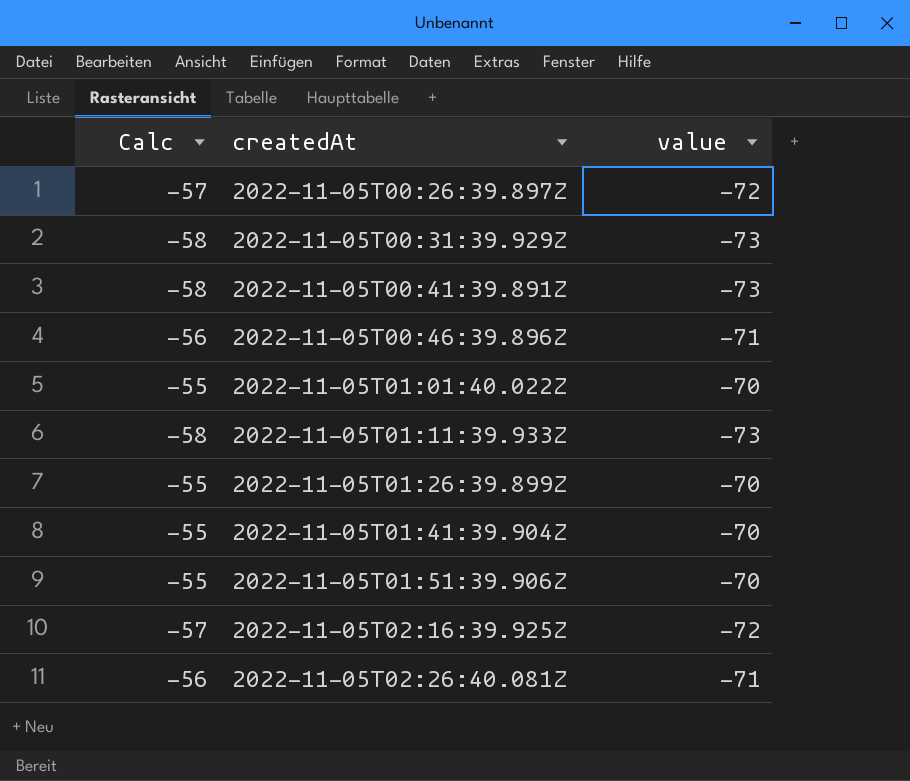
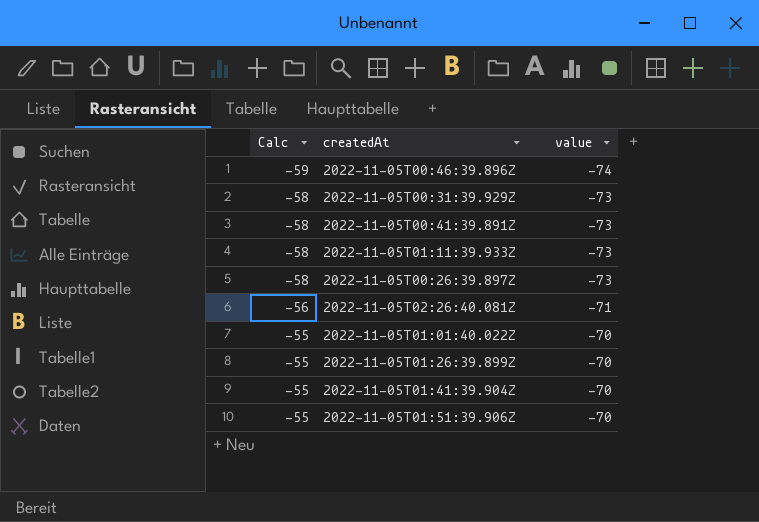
row order: createdAt ascending -> Calc ascending
row 2022-11-05T02:16:39.925Z: -57 | -72 -> none
2022-11-05T00:46:39.896Z | Calc: -56 -> -59
2022-11-05T00:46:39.896Z | value: -71 -> -74
2022-11-05T00:26:39.897Z | Calc: -57 -> -58
2022-11-05T00:26:39.897Z | value: -72 -> -73

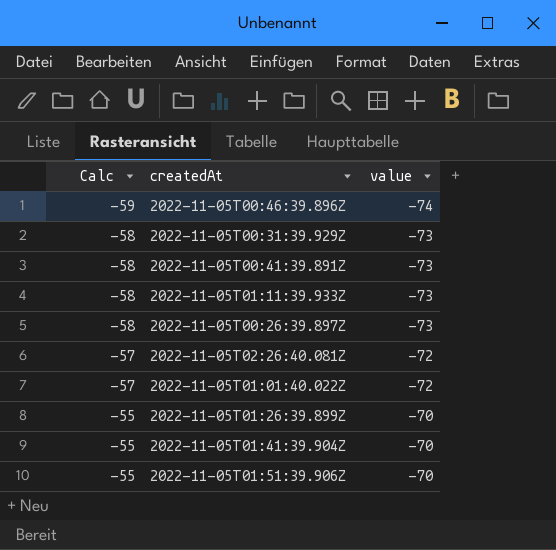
2022-11-05T02:26:40.081Z | Calc: -56 -> -57
2022-11-05T02:26:40.081Z | value: -71 -> -72
2022-11-05T01:01:40.022Z | Calc: -55 -> -57
2022-11-05T01:01:40.022Z | value: -70 -> -72

